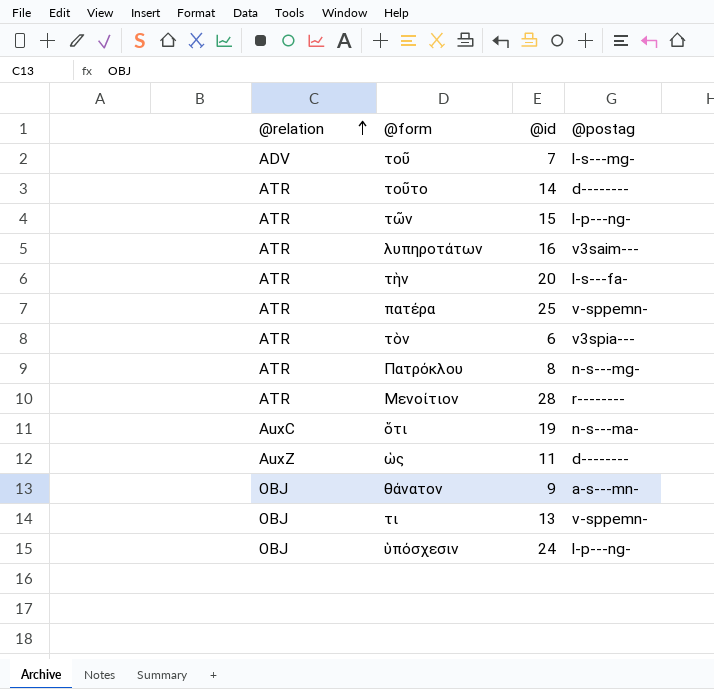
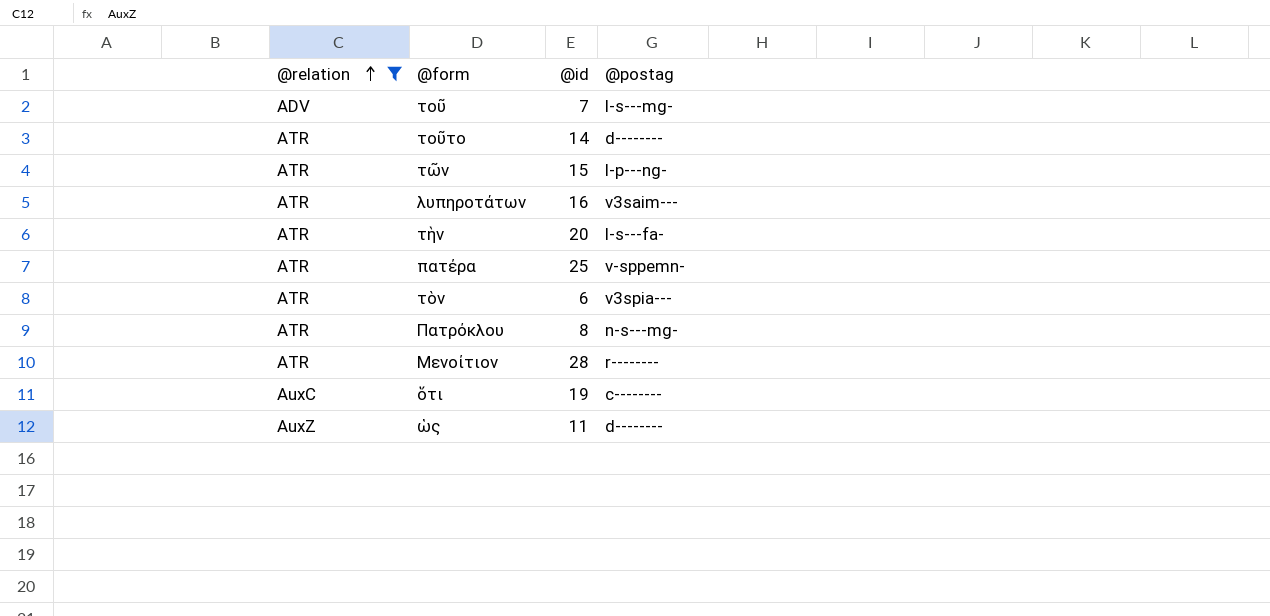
filter: none -> @relation != OBJ
ὅτι | @postag: n-s---ma- -> c--------

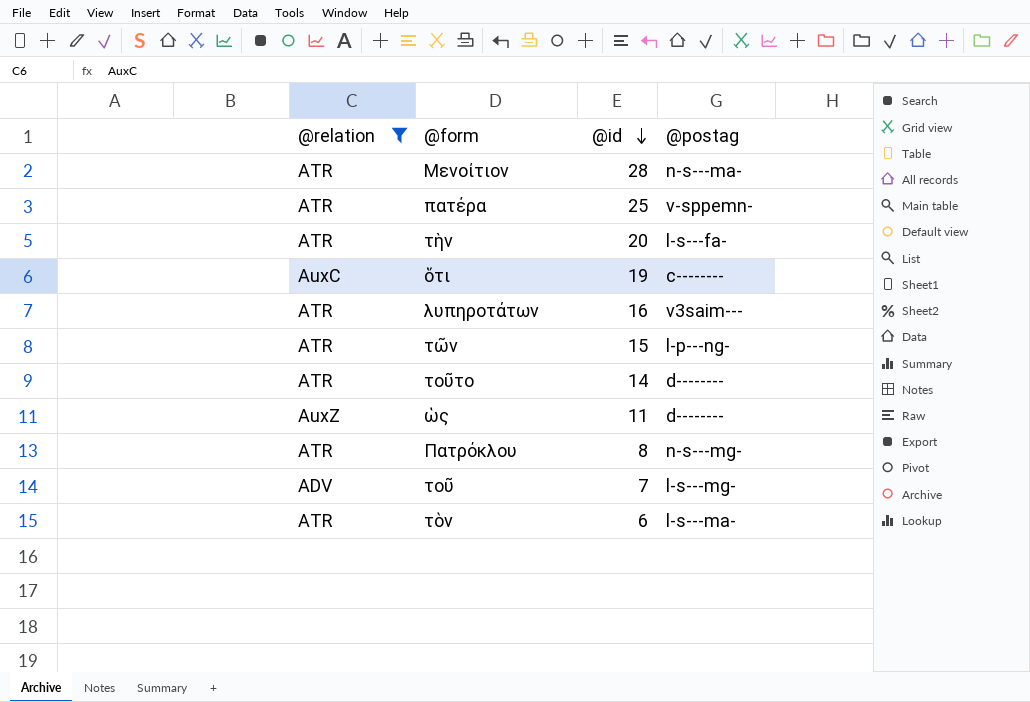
row order: @relation ascending -> @id descending
Μενοίτιον | @postag: r-------- -> n-s---ma-
τὸν | @postag: v3spia--- -> l-s---ma-

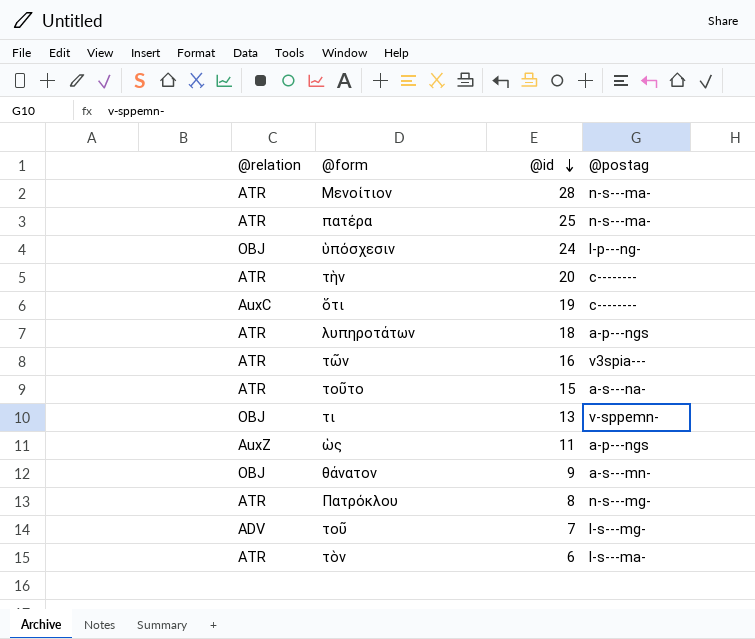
filter: @relation != OBJ -> none
πατέρα | @postag: v-sppemn- -> n-s---ma-
τὴν | @postag: l-s---fa- -> c--------
λυπηροτάτων | @id: 16 -> 18
λυπηροτάτων | @postag: v3saim--- -> a-p---ngs
τῶν | @id: 15 -> 16
τῶν | @postag: l-p---ng- -> v3spia---
τοῦτο | @id: 14 -> 15
τοῦτο | @postag: d-------- -> a-s---na-
ὡς | @postag: d-------- -> a-p---ngs

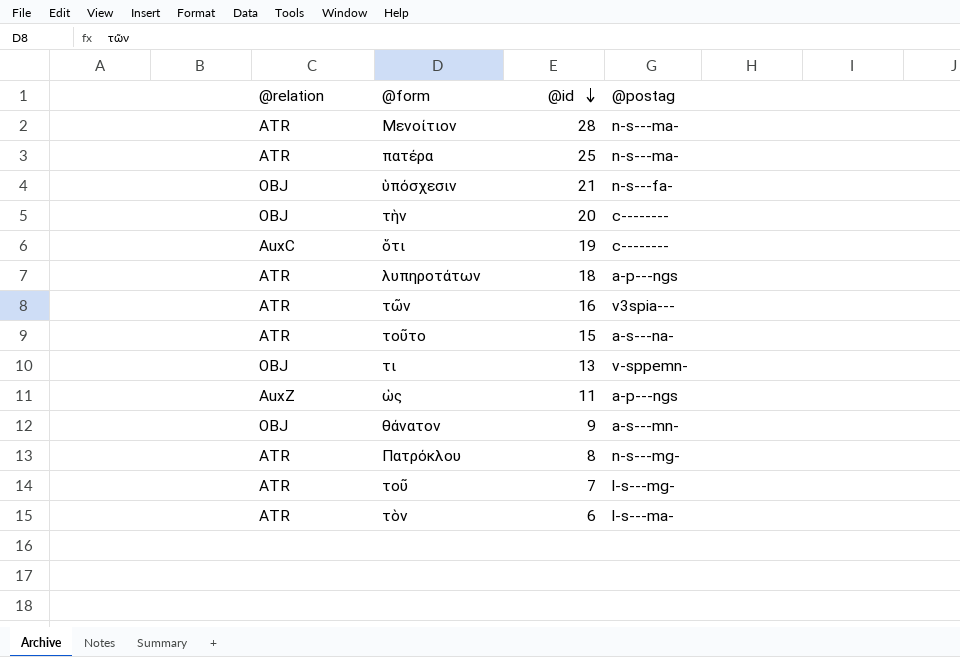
ὑπόσχεσιν | @id: 24 -> 21
ὑπόσχεσιν | @postag: l-p---ng- -> n-s---fa-
τὴν | @relation: ATR -> OBJ
τοῦ | @relation: ADV -> ATR

